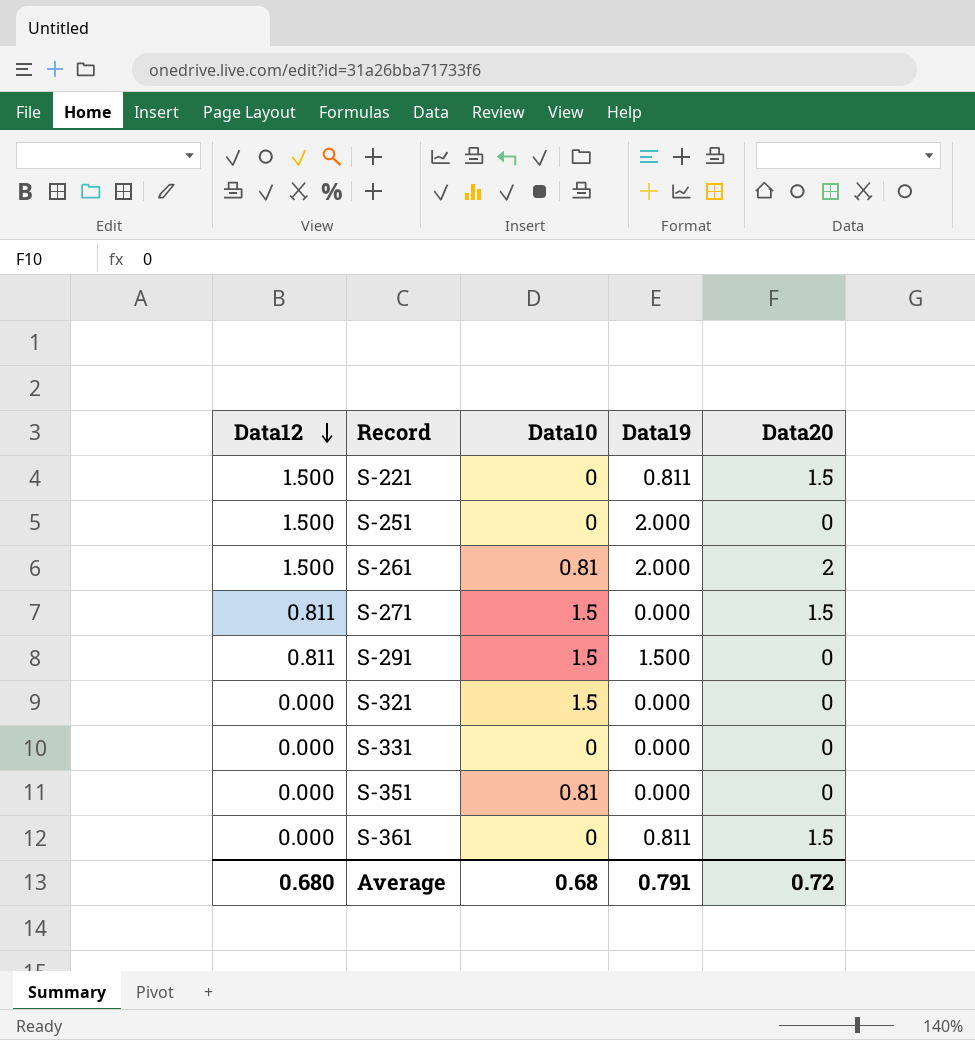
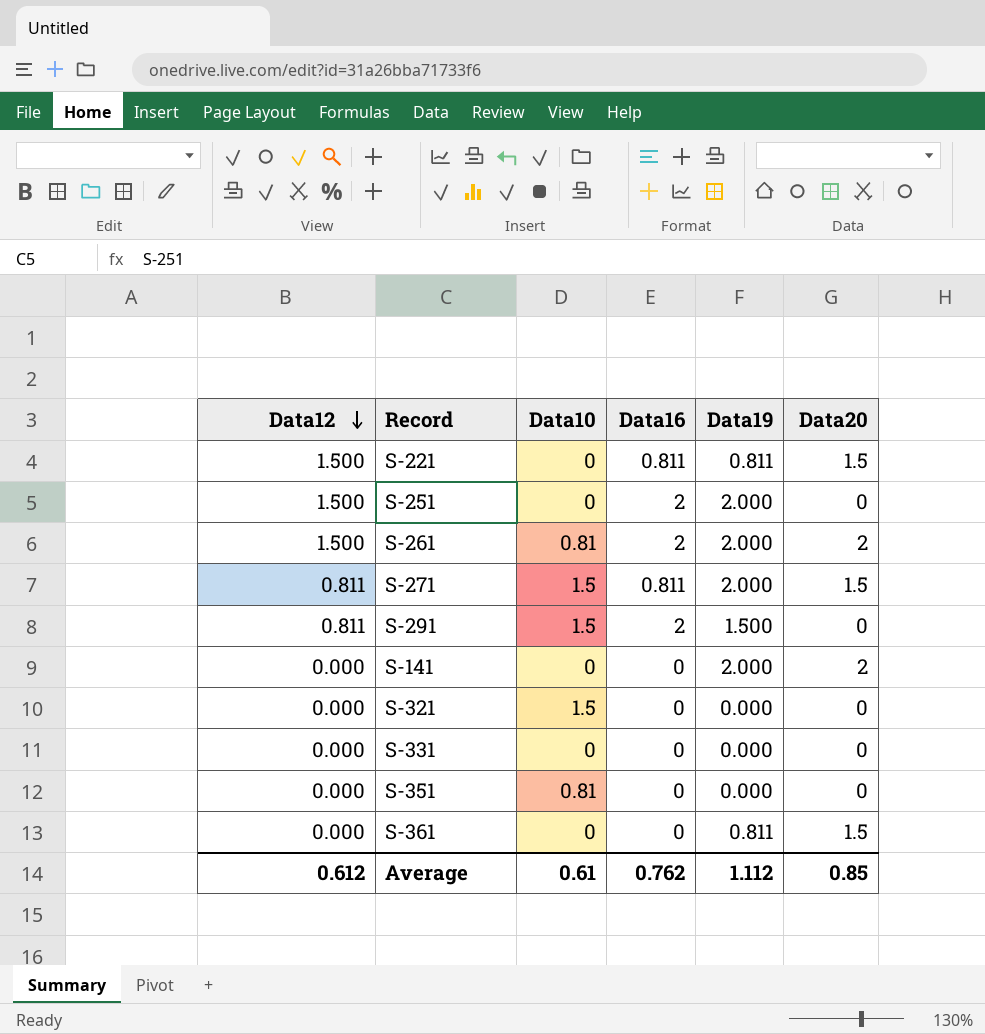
column Data16 | position: none -> 4
S-271 | Data19: 0.000 -> 2.000
row S-141: none -> 0.000 | 0 | 0 | 2.000 | 2
Average | Data12: 0.680 -> 0.612
Average | Data10: 0.68 -> 0.61
Average | Data19: 0.791 -> 1.112
Average | Data20: 0.72 -> 0.85

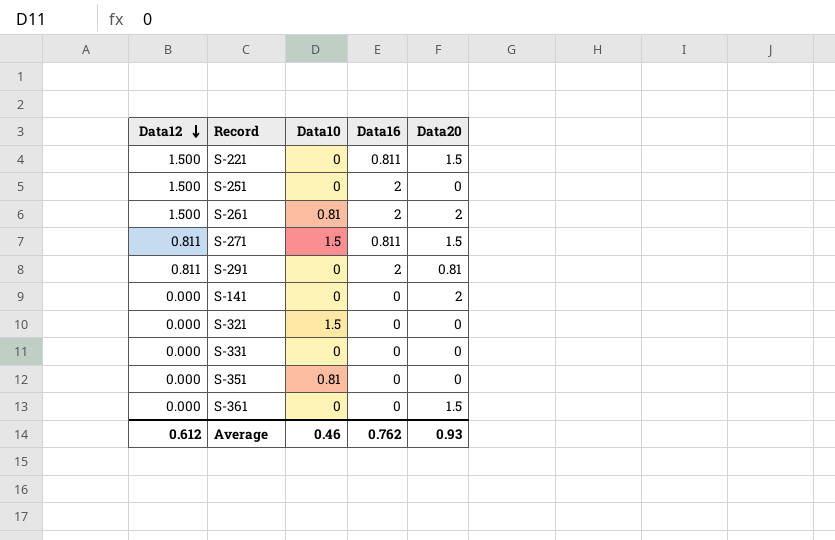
column Data19 | position: 5 -> none
S-291 | Data10: 1.5 -> 0
S-291 | Data20: 0 -> 0.81
Average | Data10: 0.61 -> 0.46
Average | Data20: 0.85 -> 0.93

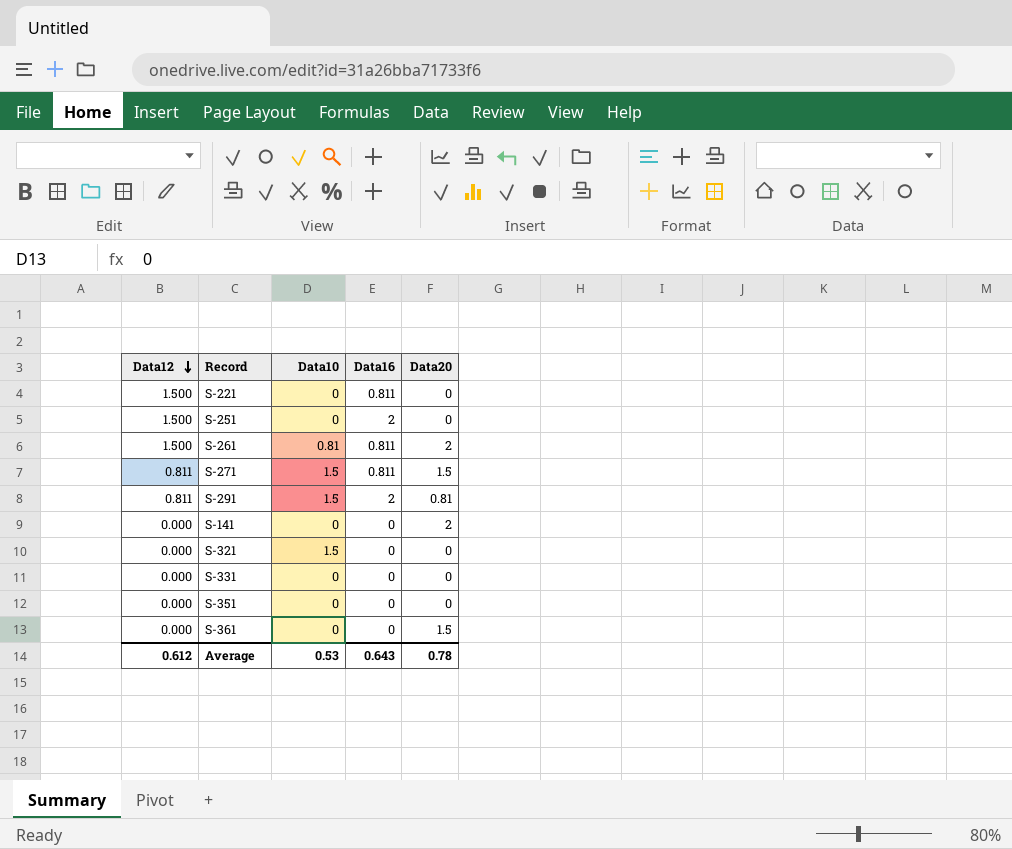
S-221 | Data20: 1.5 -> 0
S-261 | Data16: 2 -> 0.811
S-291 | Data10: 0 -> 1.5
S-351 | Data10: 0.81 -> 0
Average | Data10: 0.46 -> 0.53
Average | Data16: 0.762 -> 0.643
Average | Data20: 0.93 -> 0.78

